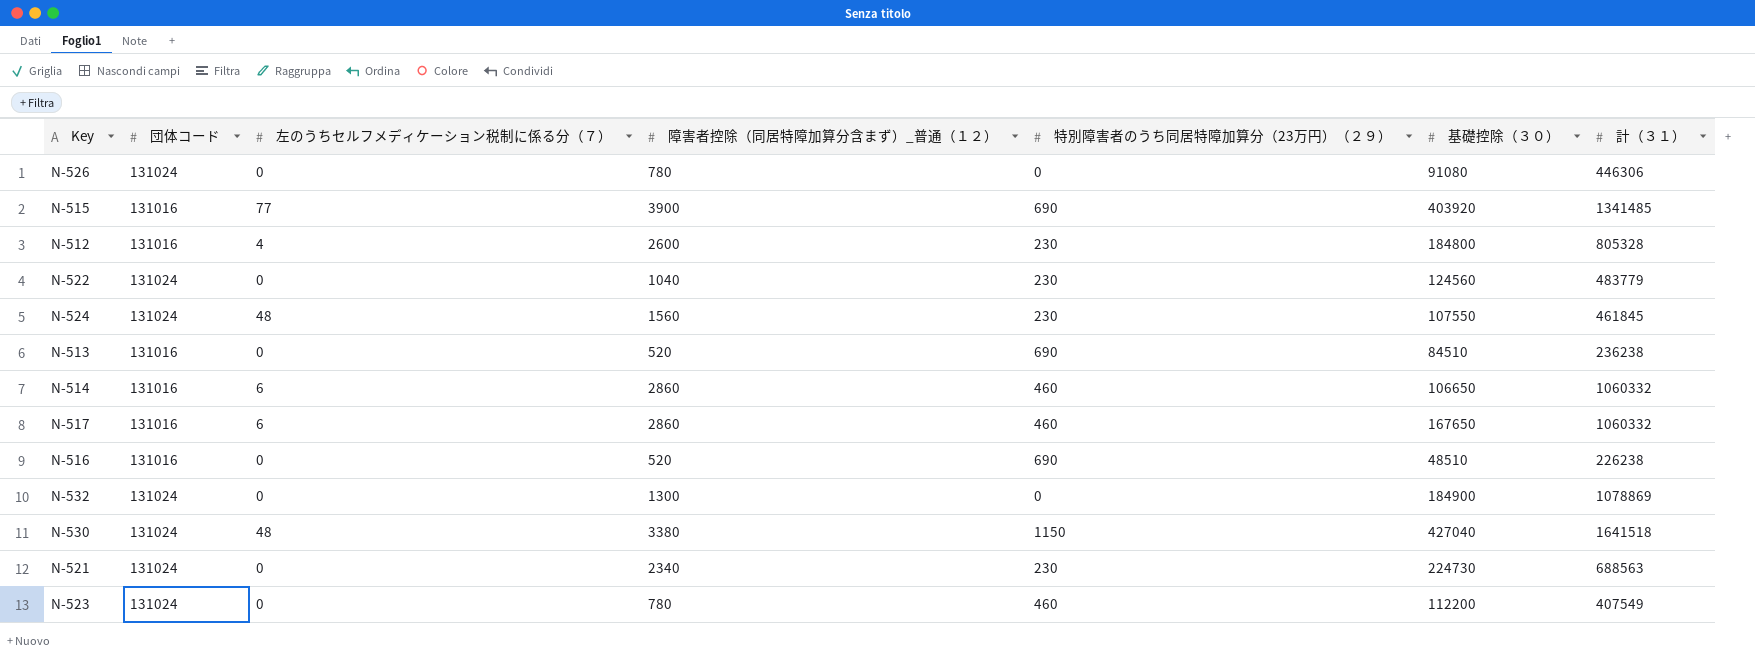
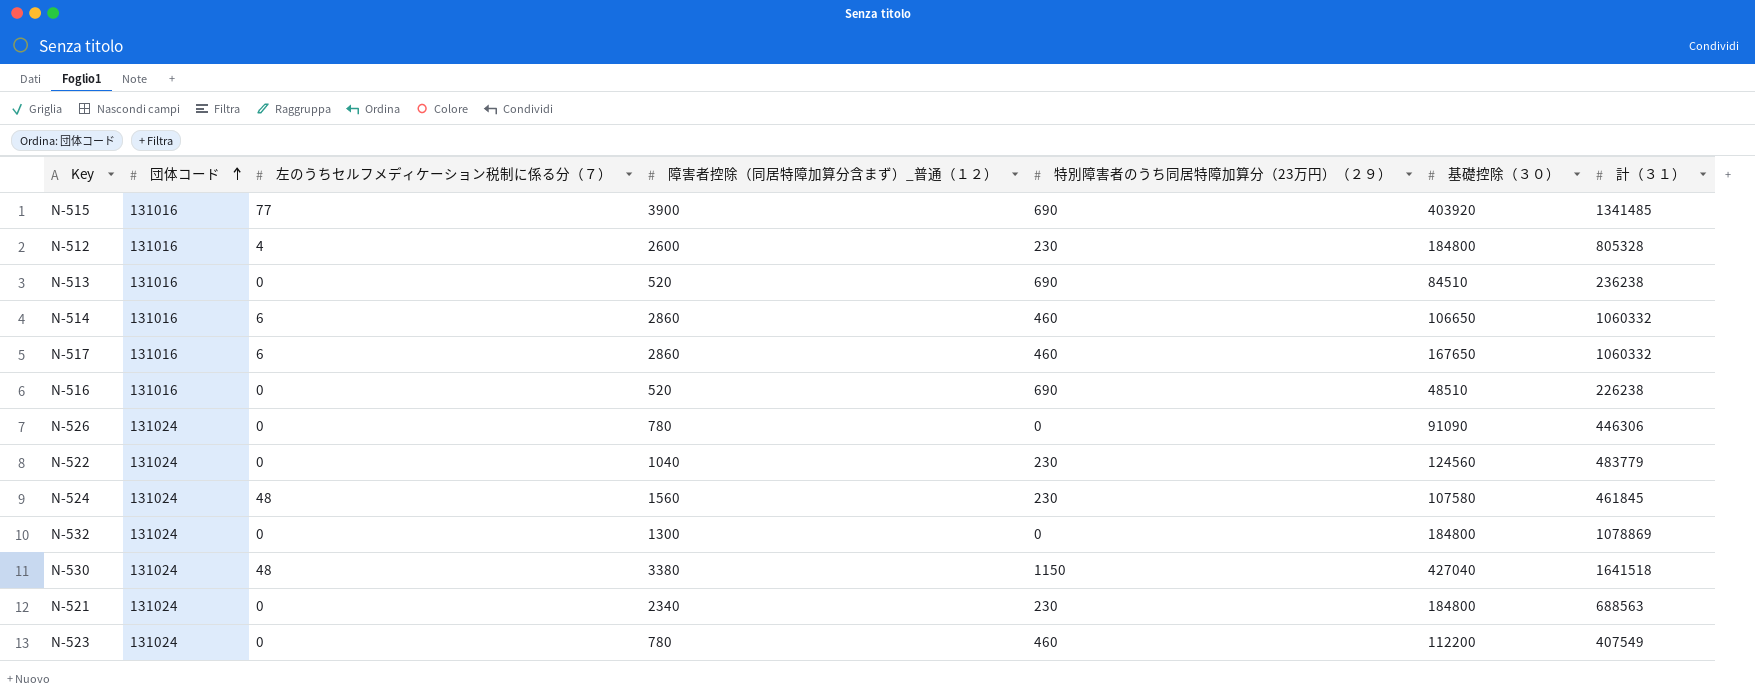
row order: none -> 団体コード ascending
N-526 | 基礎控除（３０）: 91080 -> 91090
N-524 | 基礎控除（３０）: 107550 -> 107580
N-532 | 基礎控除（３０）: 184900 -> 184800
N-521 | 基礎控除（３０）: 224730 -> 184800

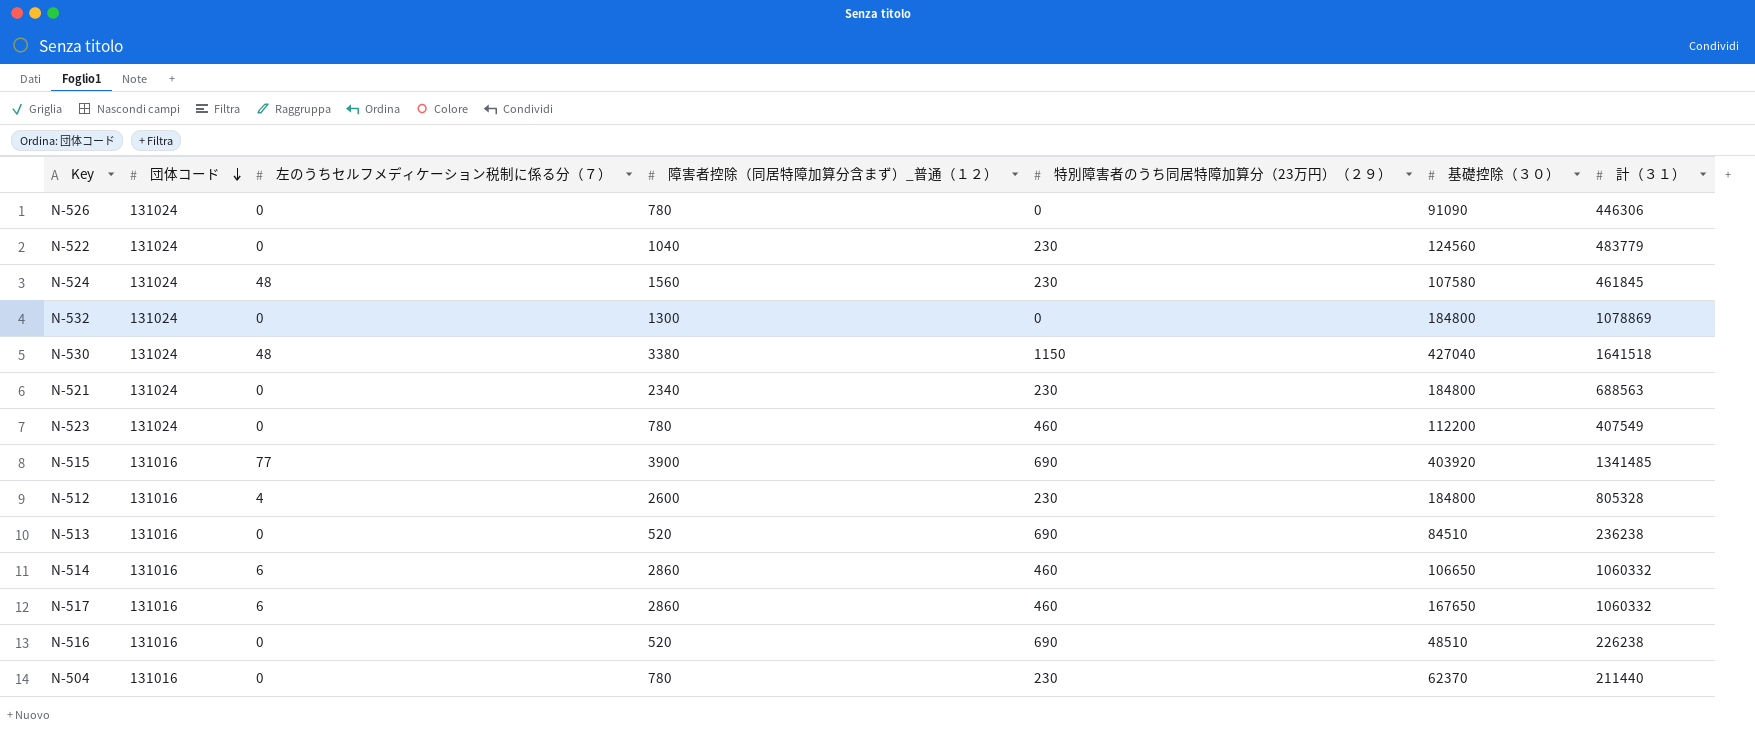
row order: 団体コード ascending -> 団体コード descending
row N-504: none -> 131016 | 0 | 780 | 230 | 62370 | 211440

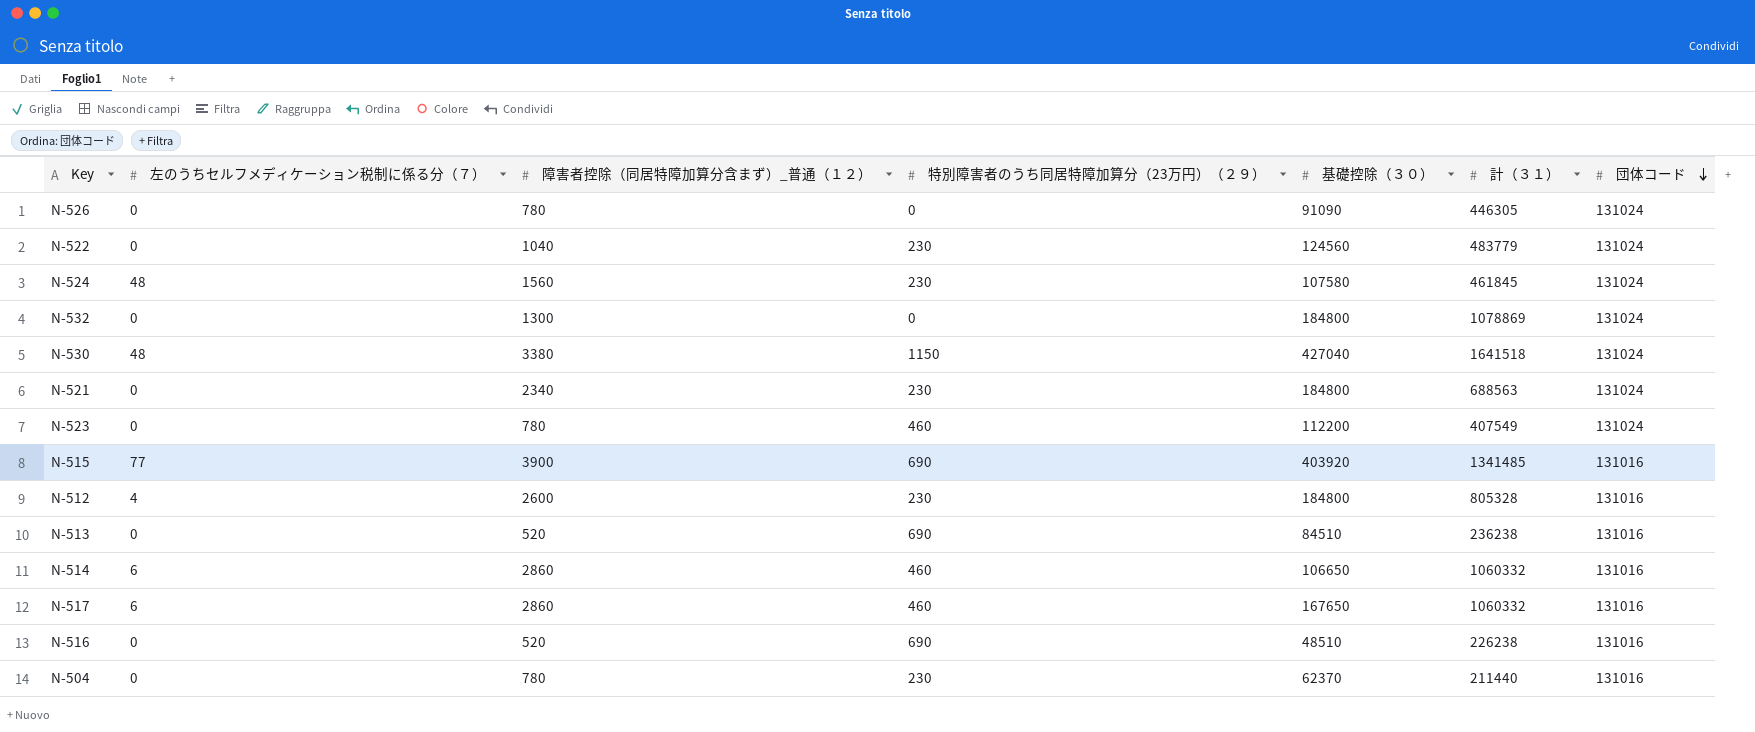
column 団体コード | position: 2 -> 7
N-526 | 計（３１）: 446306 -> 446305

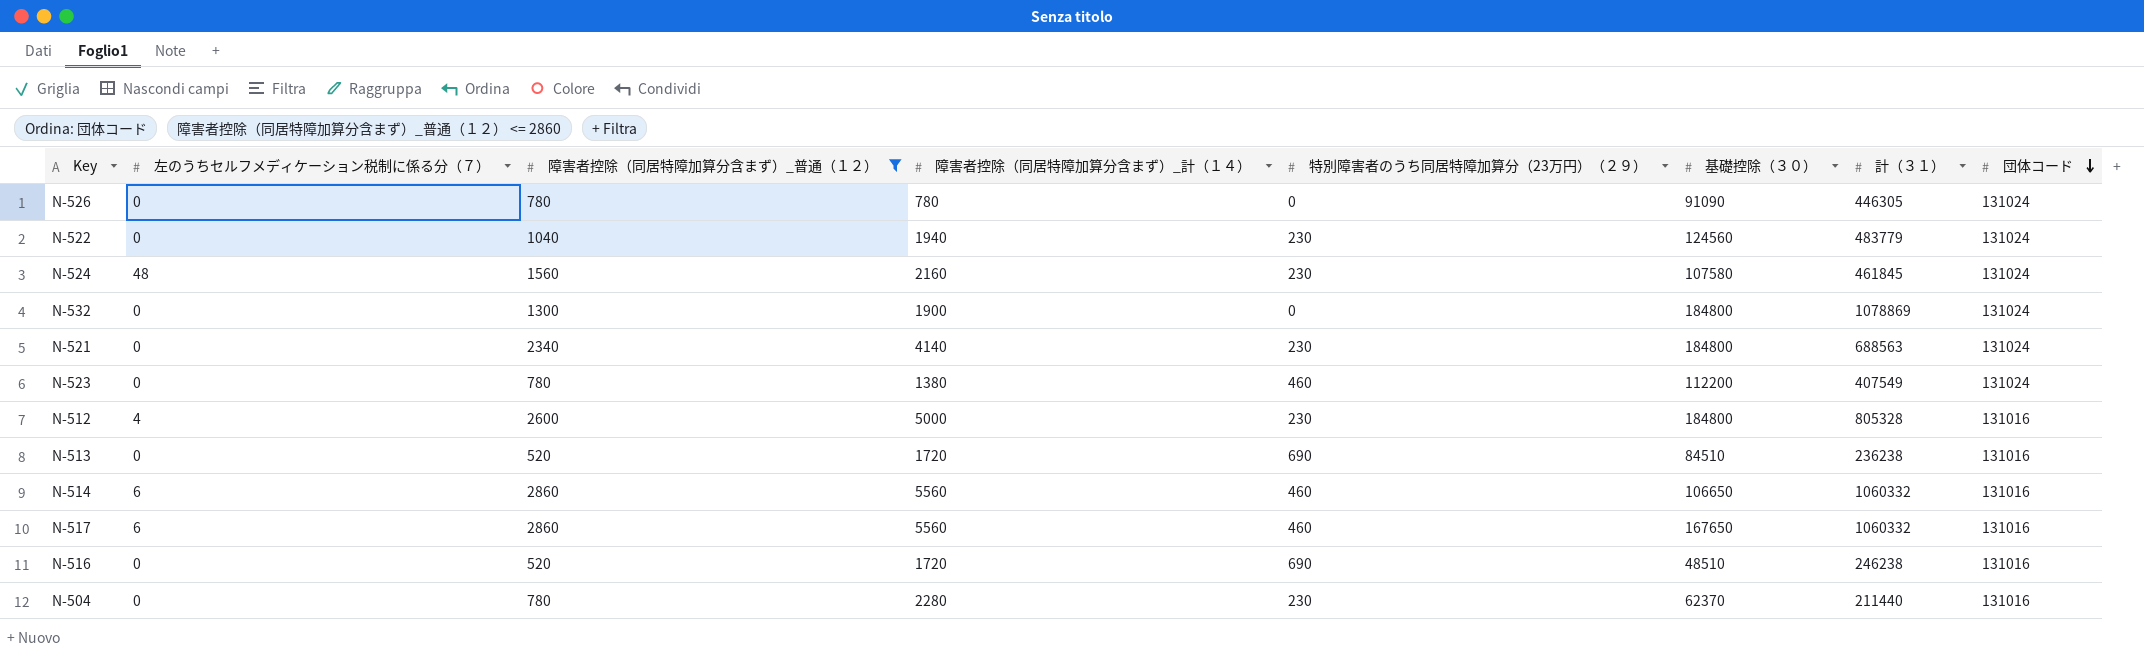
filter: none -> 障害者控除（同居特障加算分含まず）_普通（１２） <= 2860
column 障害者控除（同居特障加算分含まず）_計（１４） | position: none -> 4
N-516 | 計（３１）: 226238 -> 246238

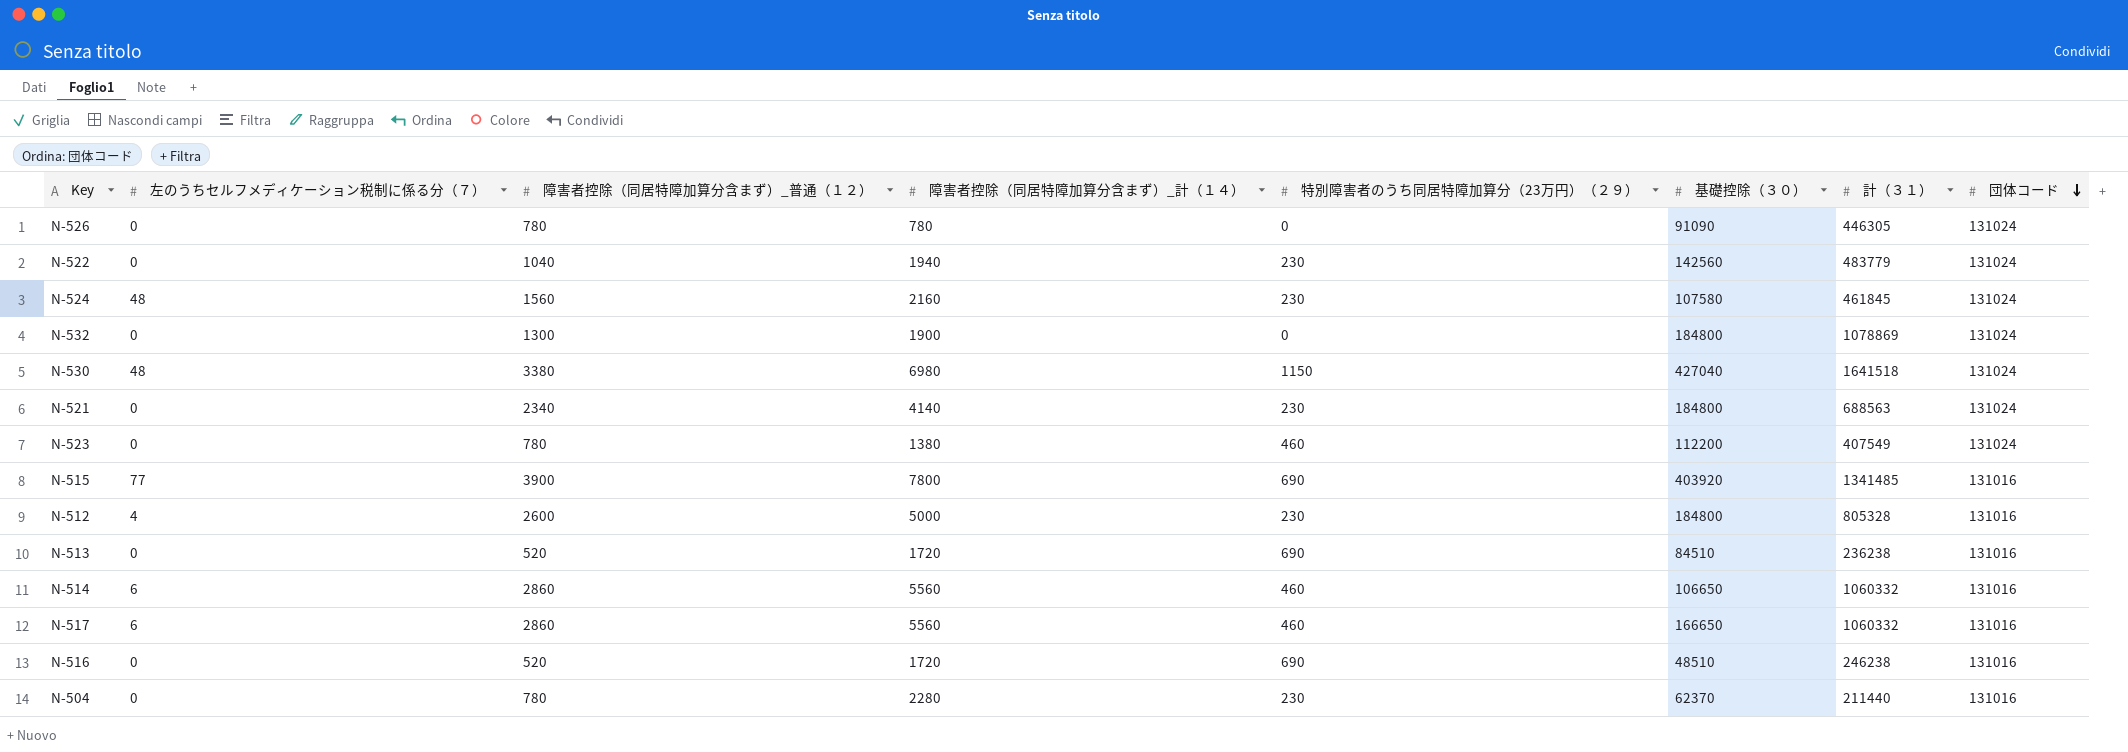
filter: 障害者控除（同居特障加算分含まず）_普通（１２） <= 2860 -> none
N-522 | 基礎控除（３０）: 124560 -> 142560
N-517 | 基礎控除（３０）: 167650 -> 166650

